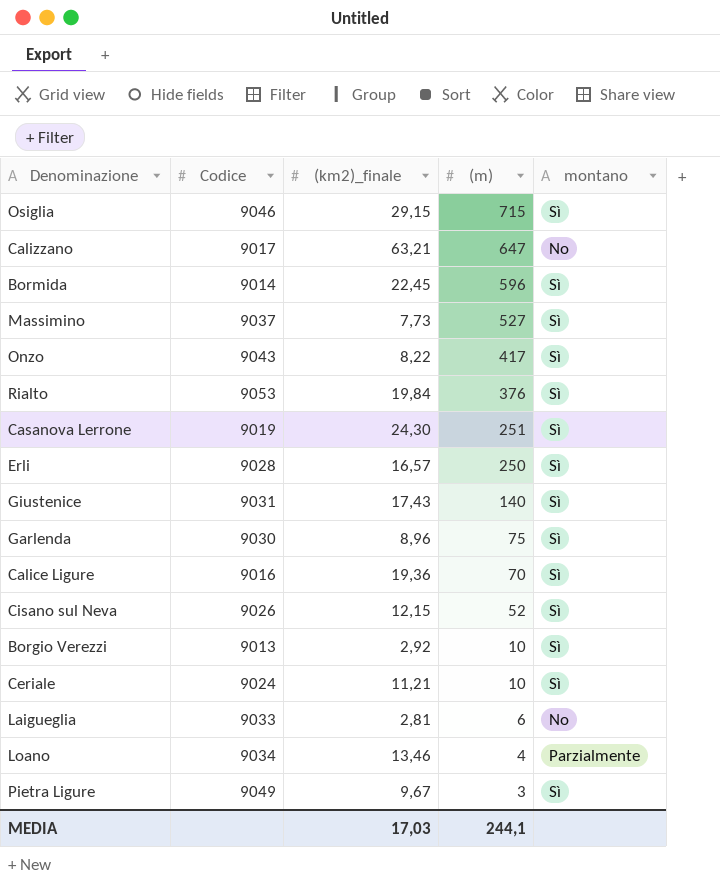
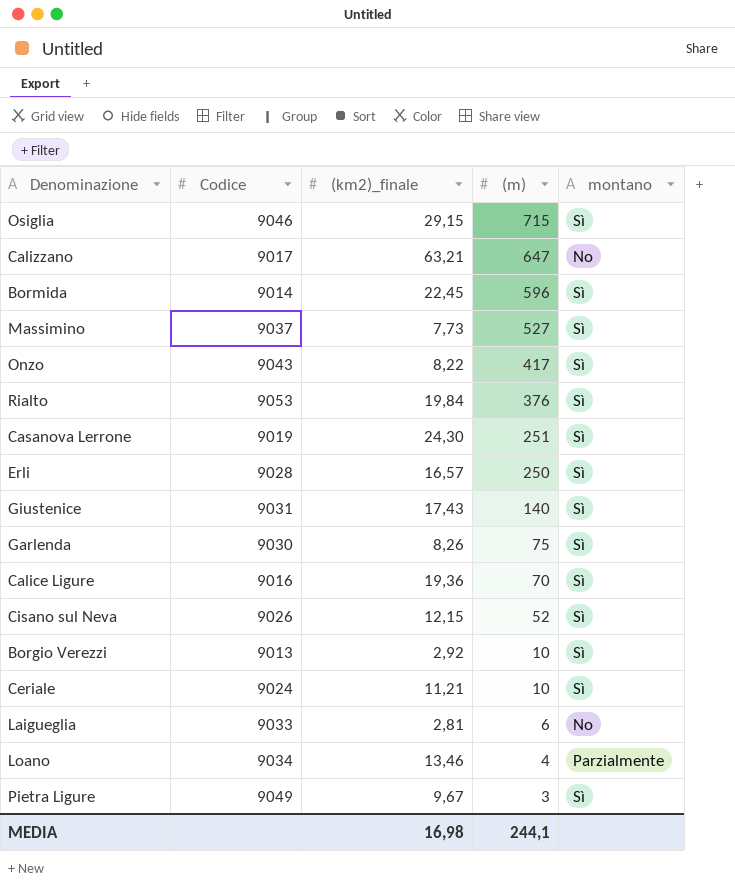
Garlenda | (km2)_finale: 8,96 -> 8,26
MEDIA | (km2)_finale: 17,03 -> 16,98

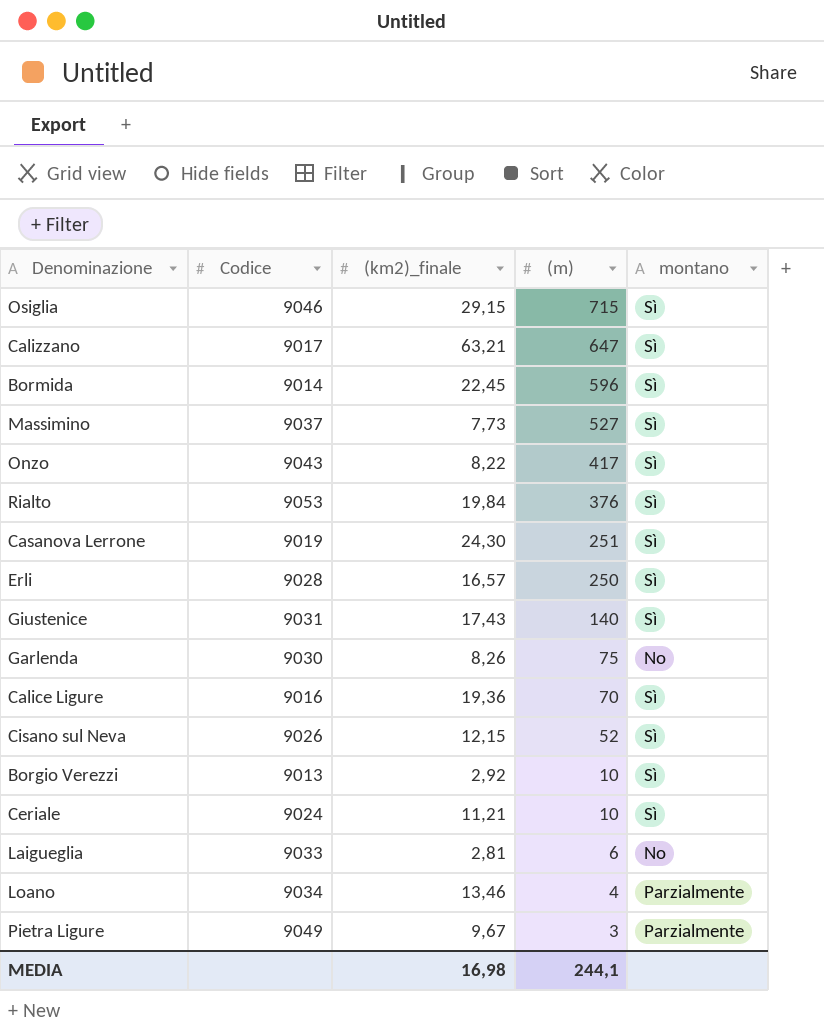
Calizzano | montano: No -> Sì
Garlenda | montano: Sì -> No
Pietra Ligure | montano: Sì -> Parzialmente

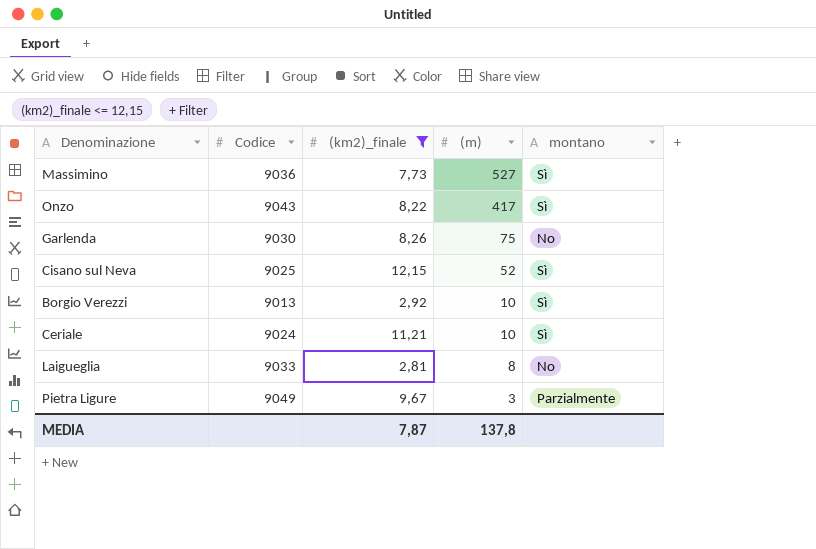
filter: none -> (km2)_finale <= 12,15
Massimino | Codice: 9037 -> 9036
Cisano sul Neva | Codice: 9026 -> 9025
Laigueglia | (m): 6 -> 8
MEDIA | (km2)_finale: 16,98 -> 7,87
MEDIA | (m): 244,1 -> 137,8

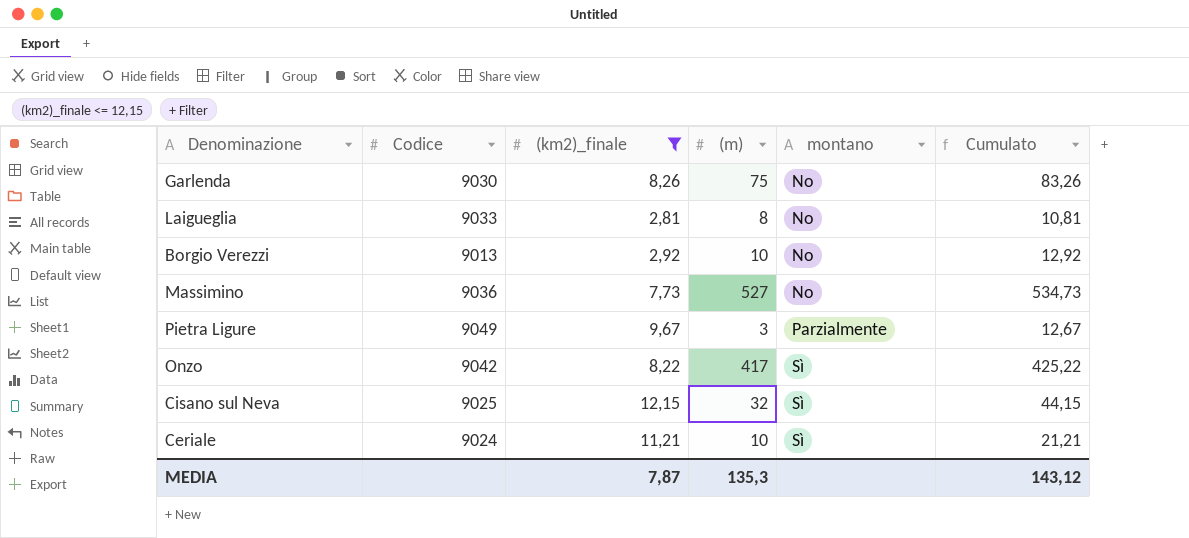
row order: (m) descending -> montano ascending
column Cumulato | formula: none -> [(km2)_finale] + [(m)]
Borgio Verezzi | montano: Sì -> No
Massimino | montano: Sì -> No
Onzo | Codice: 9043 -> 9042
Cisano sul Neva | (m): 52 -> 32
MEDIA | (m): 137,8 -> 135,3

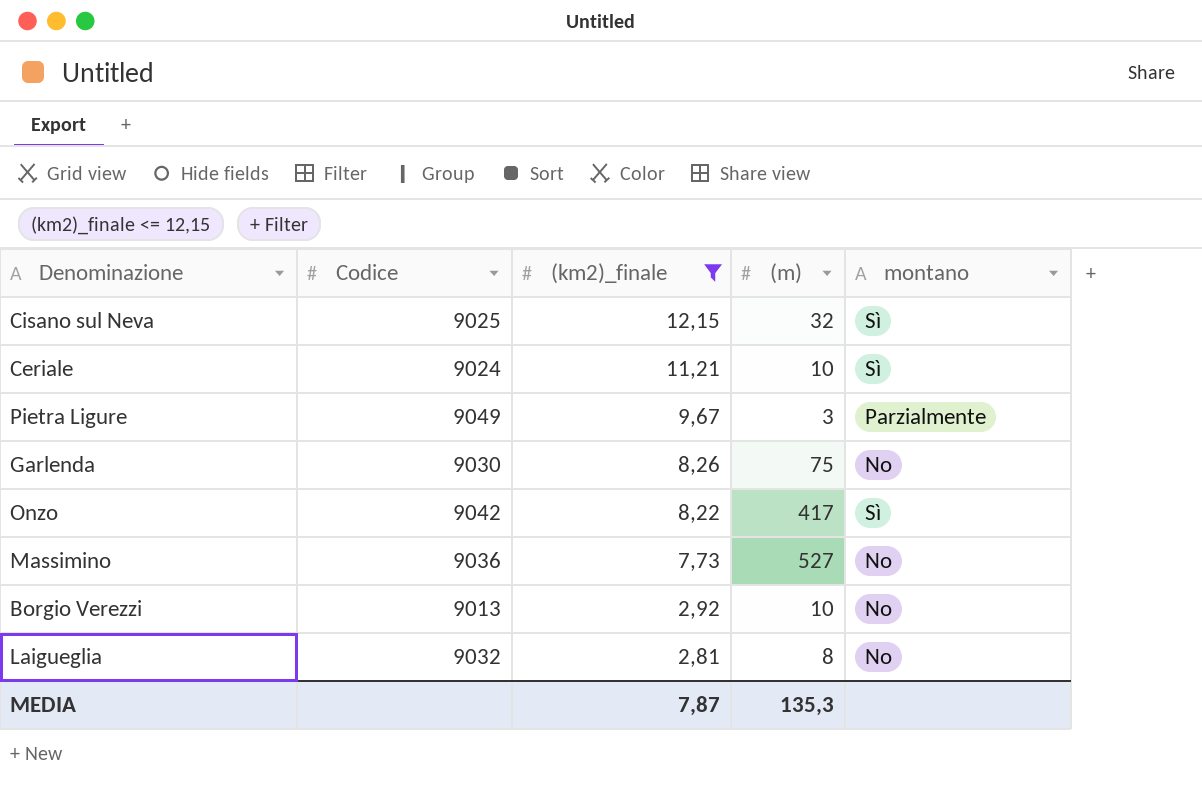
row order: montano ascending -> (km2)_finale descending
column Cumulato | formula: [(km2)_finale] + [(m)] -> none
Laigueglia | Codice: 9033 -> 9032

